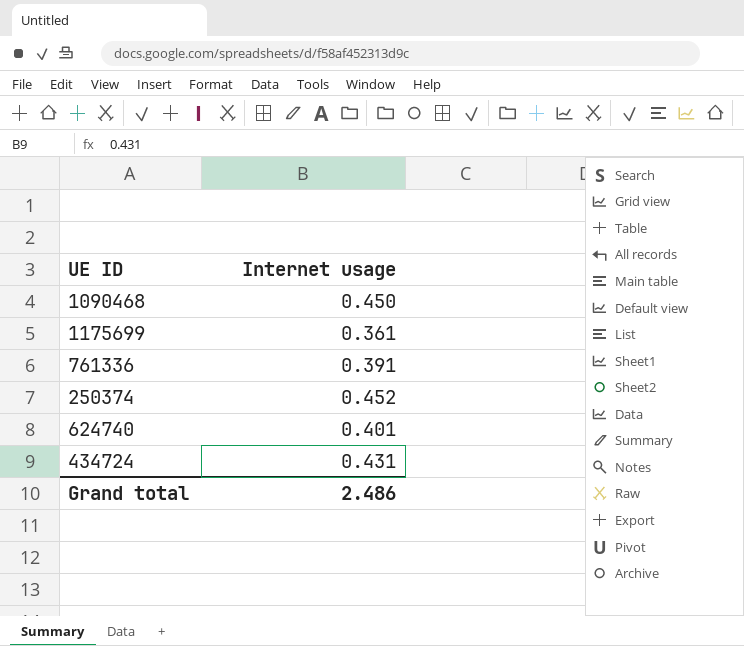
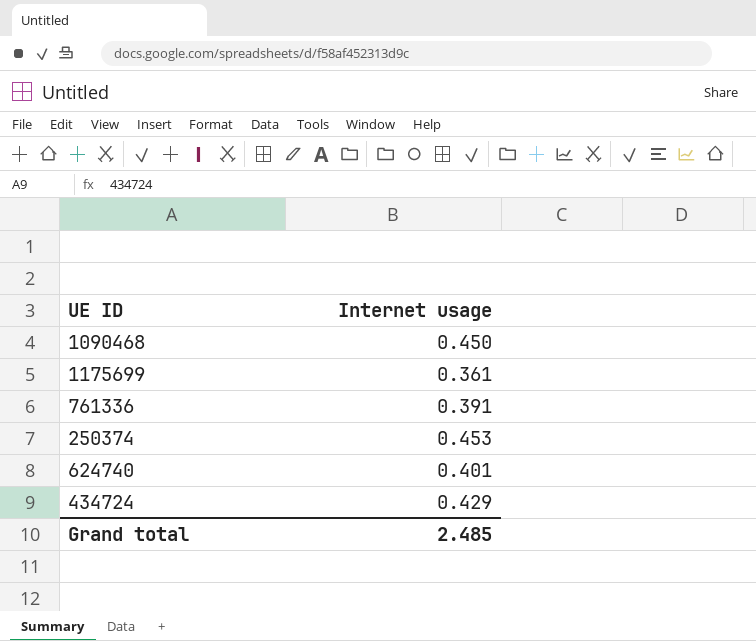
250374 | Internet usage: 0.452 -> 0.453
434724 | Internet usage: 0.431 -> 0.429
Grand total | Internet usage: 2.486 -> 2.485

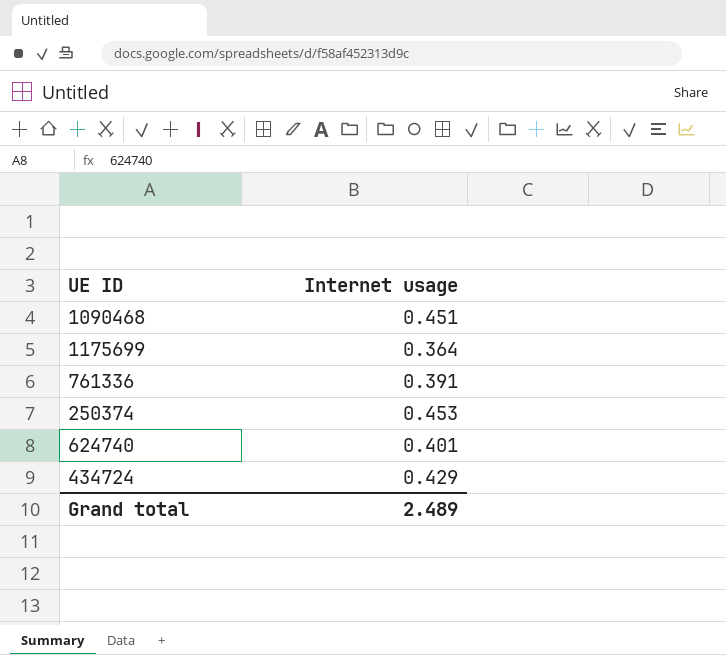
1090468 | Internet usage: 0.450 -> 0.451
1175699 | Internet usage: 0.361 -> 0.364
Grand total | Internet usage: 2.485 -> 2.489

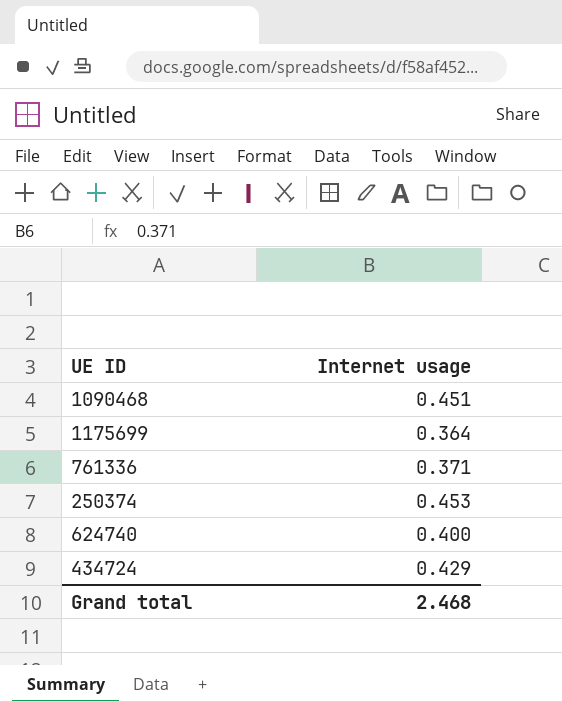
761336 | Internet usage: 0.391 -> 0.371
624740 | Internet usage: 0.401 -> 0.400
Grand total | Internet usage: 2.489 -> 2.468

